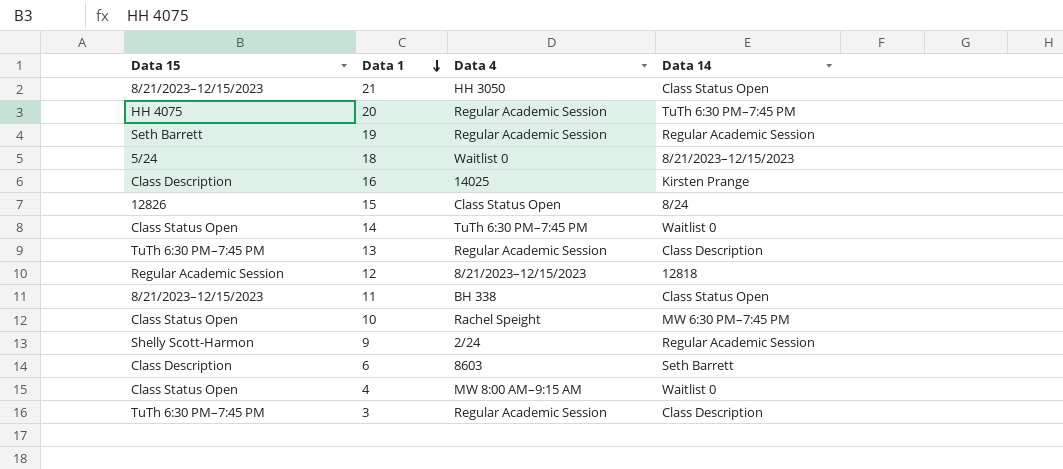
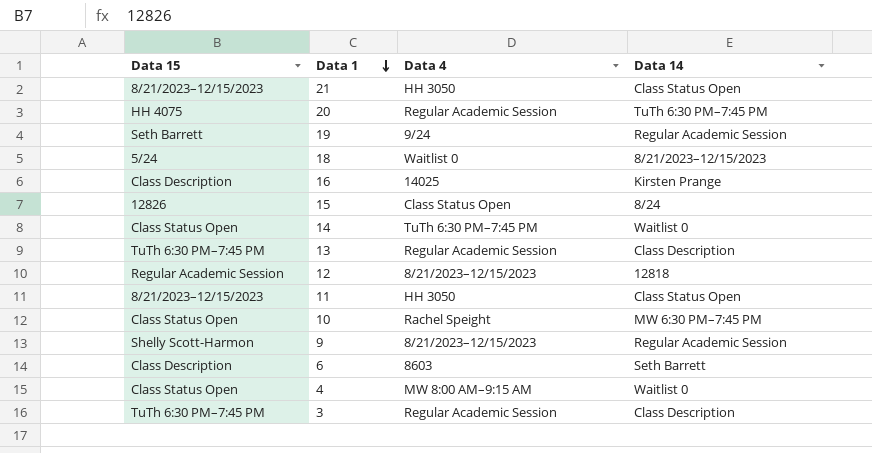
19 | Data 4: Regular Academic Session -> 9/24
11 | Data 4: BH 338 -> HH 3050
9 | Data 4: 2/24 -> 8/21/2023–12/15/2023

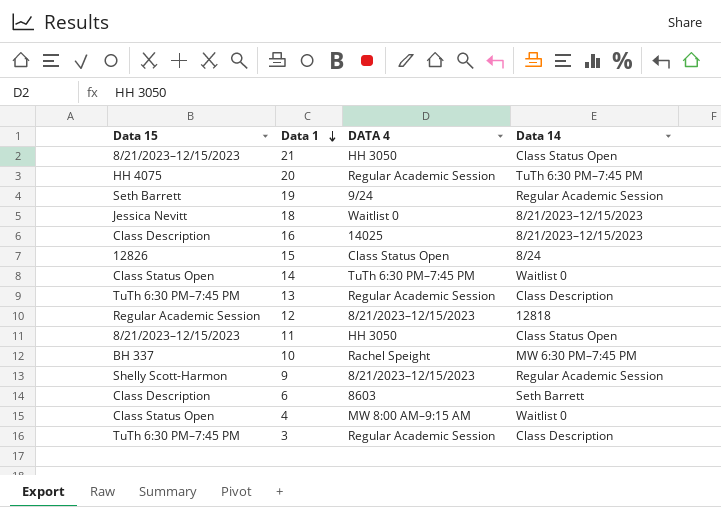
column name: Data 4 -> DATA 4
18 | Data 15: 5/24 -> Jessica Nevitt
16 | Data 14: Kirsten Prange -> 8/21/2023–12/15/2023
10 | Data 15: Class Status Open -> BH 337

